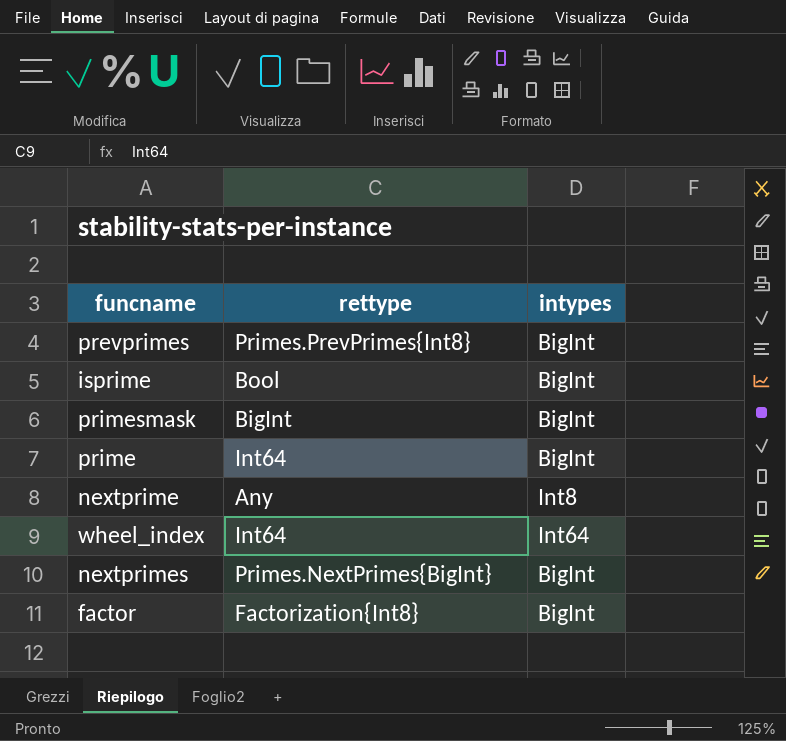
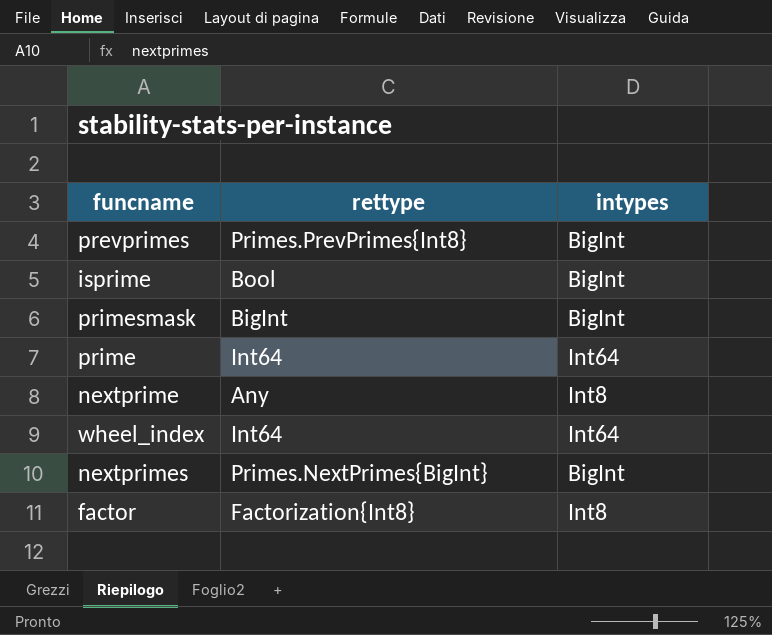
prime | intypes: BigInt -> Int64
factor | intypes: BigInt -> Int8

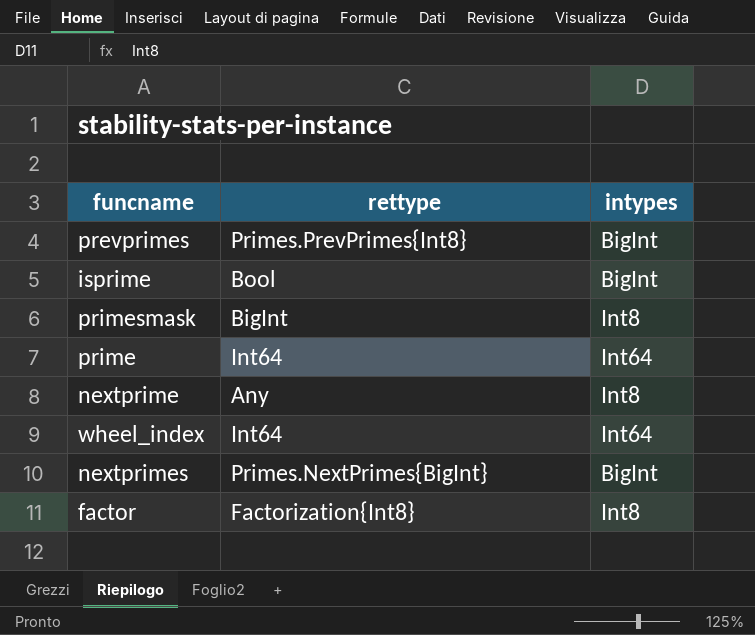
primesmask | intypes: BigInt -> Int8

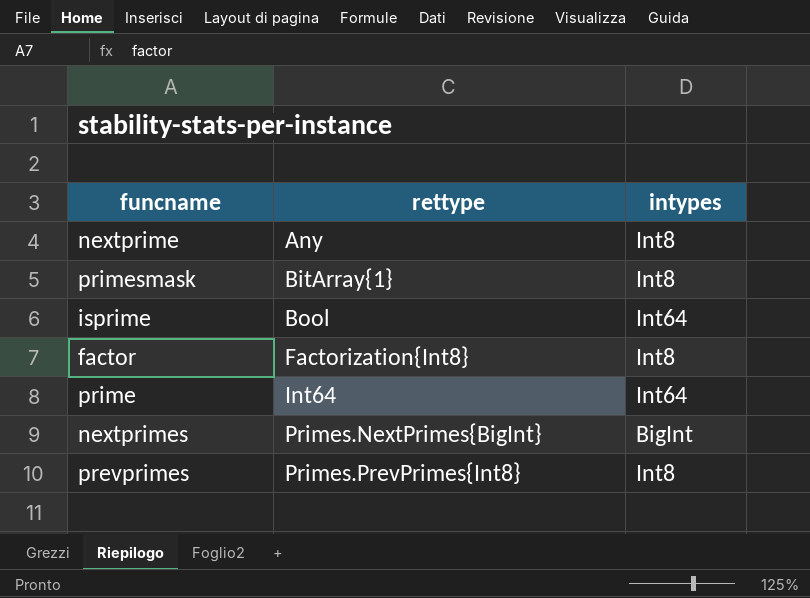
row order: none -> rettype ascending
row wheel_index: Int64 | Int64 -> none
primesmask | rettype: BigInt -> BitArray{1}
isprime | intypes: BigInt -> Int64
prevprimes | intypes: BigInt -> Int8

